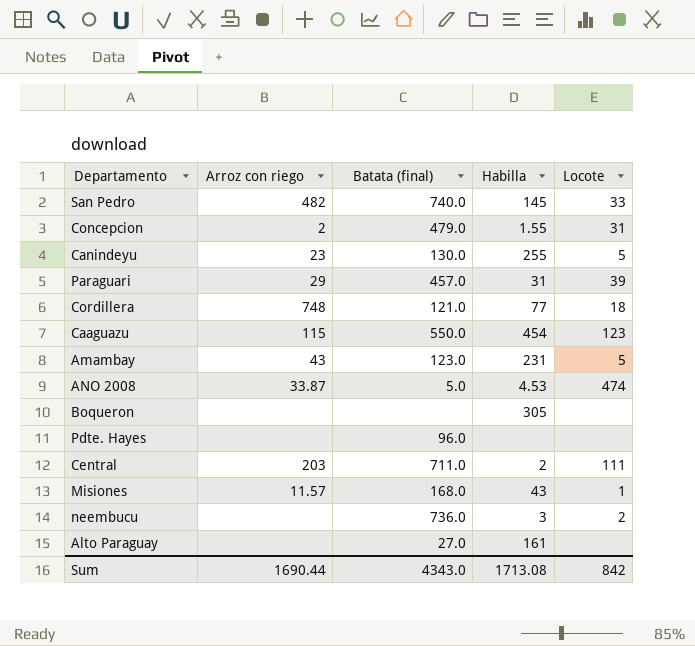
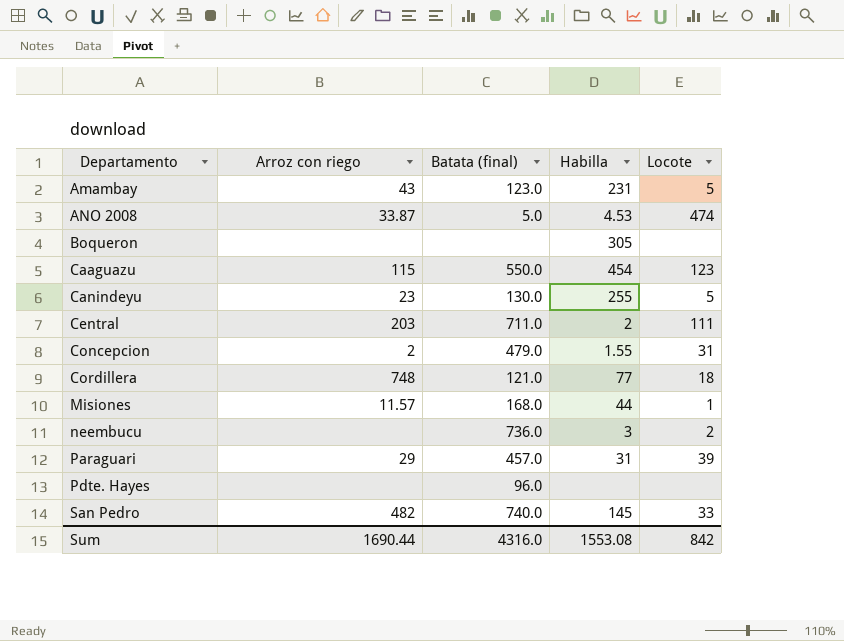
row order: none -> Departamento ascending
row Alto Paraguay: none | 27.0 | 161 | none -> none
Misiones | Habilla: 43 -> 44
Sum | Batata (final): 4343.0 -> 4316.0
Sum | Habilla: 1713.08 -> 1553.08

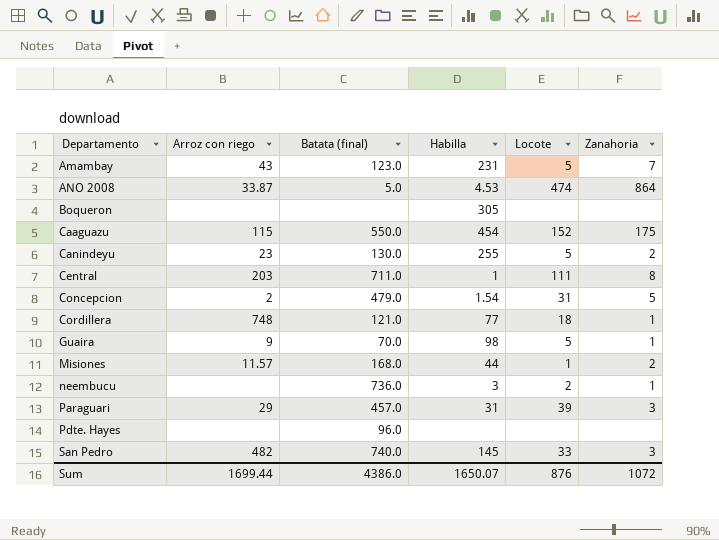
column Zanahoria | position: none -> 6
Caaguazu | Locote: 123 -> 152
Central | Habilla: 2 -> 1
Concepcion | Habilla: 1.55 -> 1.54
row Guaira: none -> 9 | 70.0 | 98 | 5 | 1
Sum | Arroz con riego: 1690.44 -> 1699.44
Sum | Batata (final): 4316.0 -> 4386.0
Sum | Habilla: 1553.08 -> 1650.07
Sum | Locote: 842 -> 876

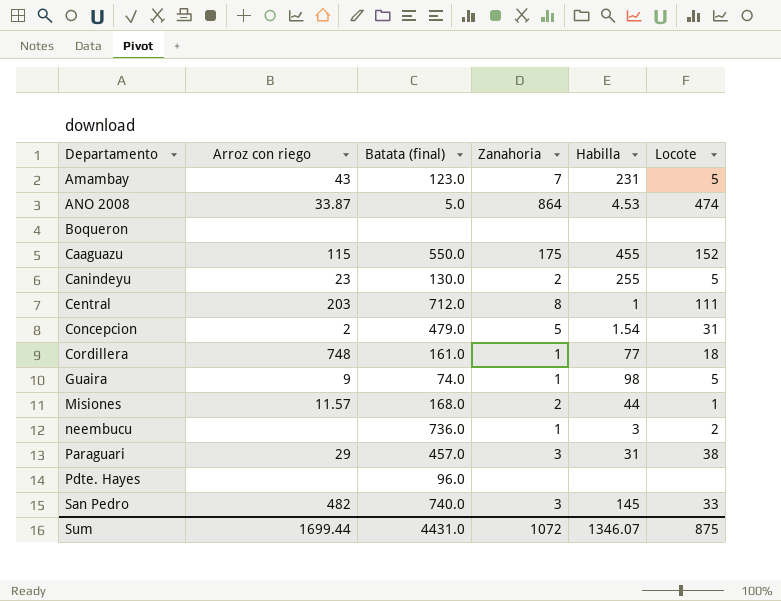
column Zanahoria | position: 6 -> 4
Boqueron | Habilla: 305 -> none
Caaguazu | Habilla: 454 -> 455
Central | Batata (final): 711.0 -> 712.0
Cordillera | Batata (final): 121.0 -> 161.0
Guaira | Batata (final): 70.0 -> 74.0
Paraguari | Locote: 39 -> 38
Sum | Batata (final): 4386.0 -> 4431.0
Sum | Habilla: 1650.07 -> 1346.07
Sum | Locote: 876 -> 875

